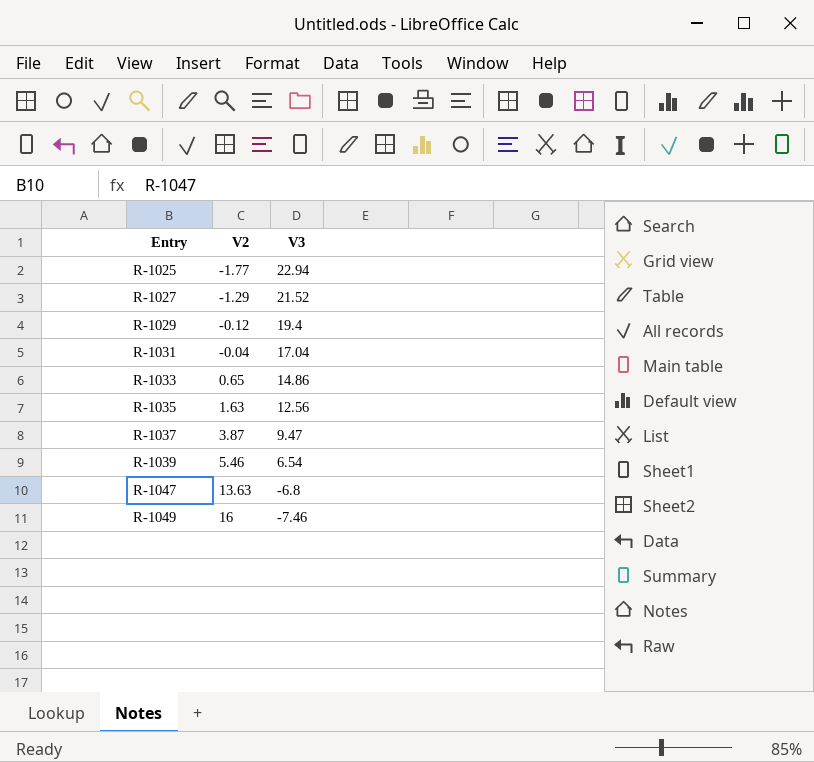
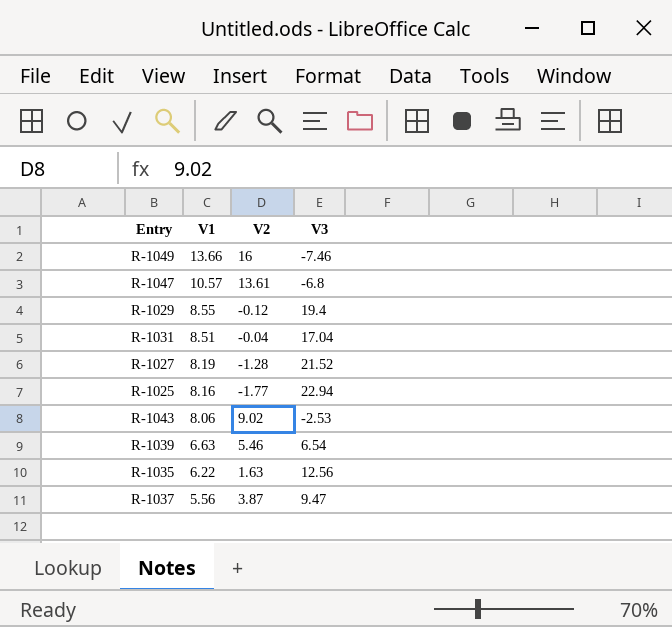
row order: Entry ascending -> V1 descending
column V1 | position: none -> 2
row R-1033: 0.65 | 14.86 -> none
R-1047 | V2: 13.63 -> 13.61
R-1027 | V2: -1.29 -> -1.28
row R-1043: none -> 8.06 | 9.02 | -2.53

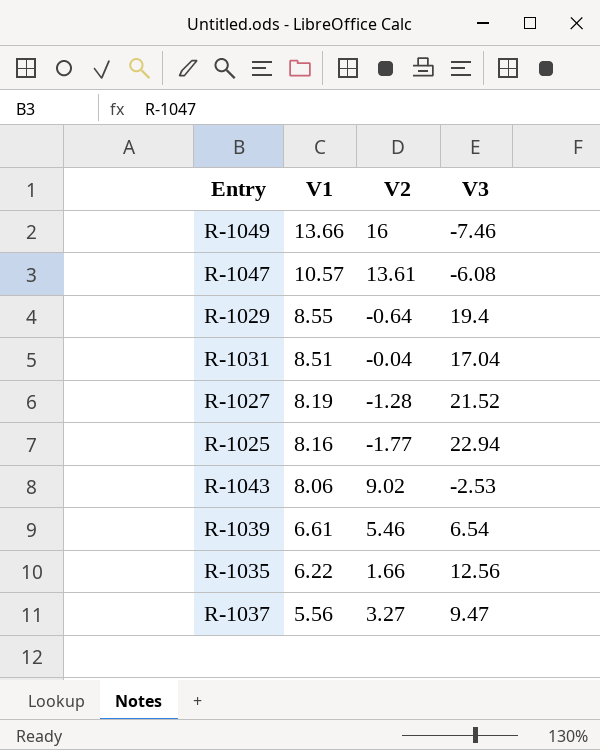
R-1047 | V3: -6.8 -> -6.08
R-1029 | V2: -0.12 -> -0.64
R-1039 | V1: 6.63 -> 6.61
R-1035 | V2: 1.63 -> 1.66
R-1037 | V2: 3.87 -> 3.27

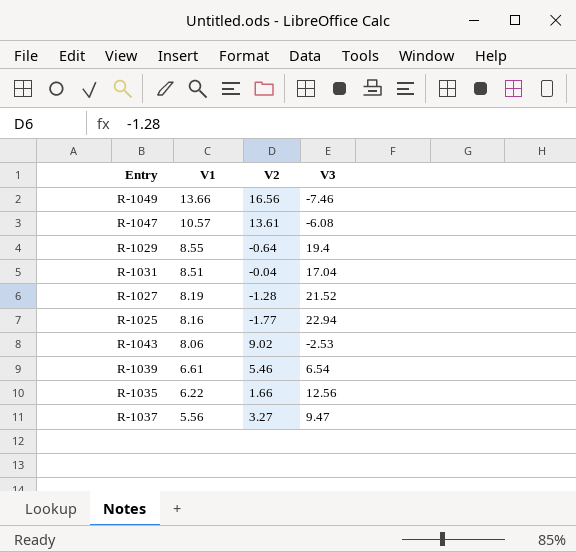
R-1049 | V2: 16 -> 16.56

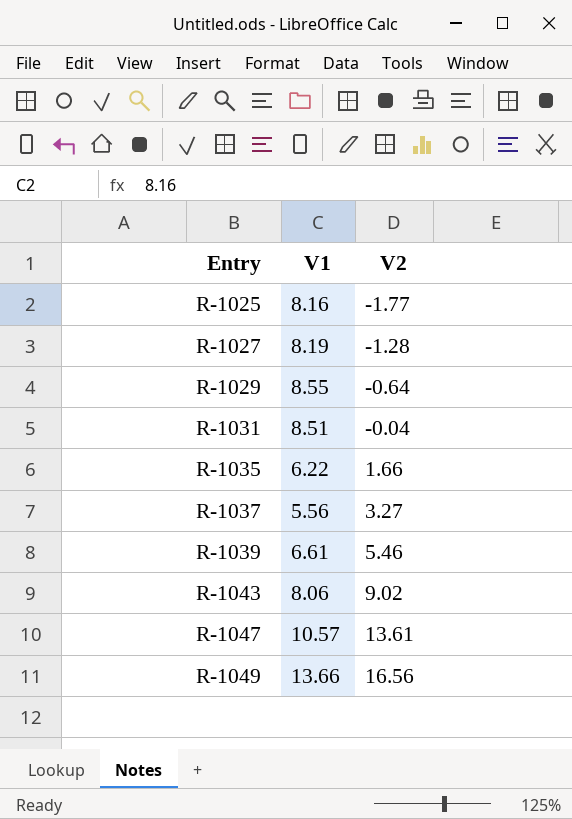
row order: V1 descending -> Entry ascending
column V3 | position: 4 -> none

